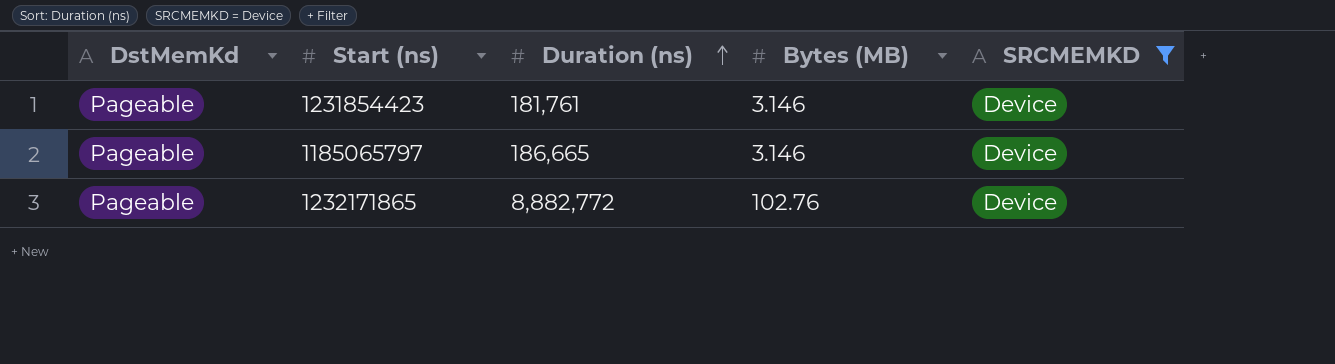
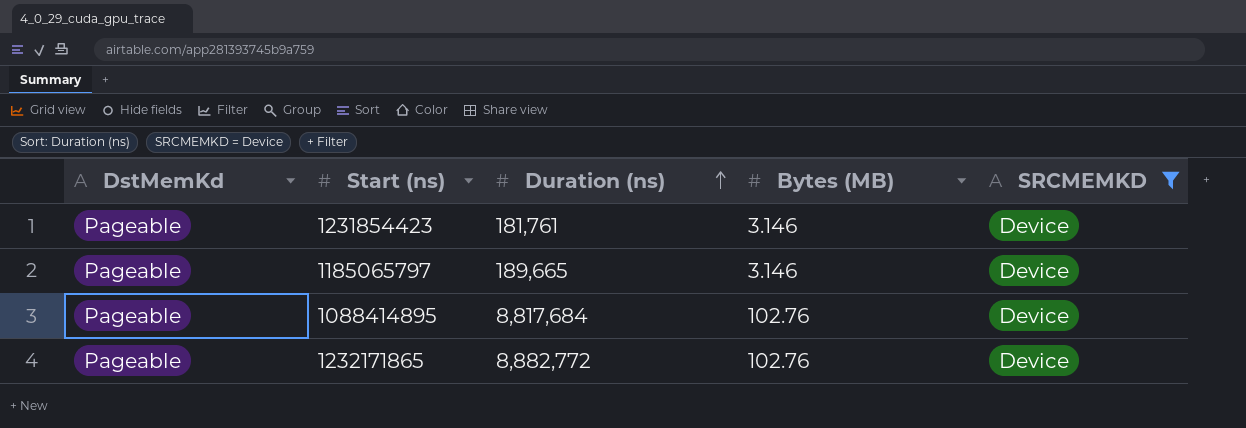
1185065797 | Duration (ns): 186,665 -> 189,665
row 1088414895: none -> Pageable | 8,817,684 | 102.76 | Device

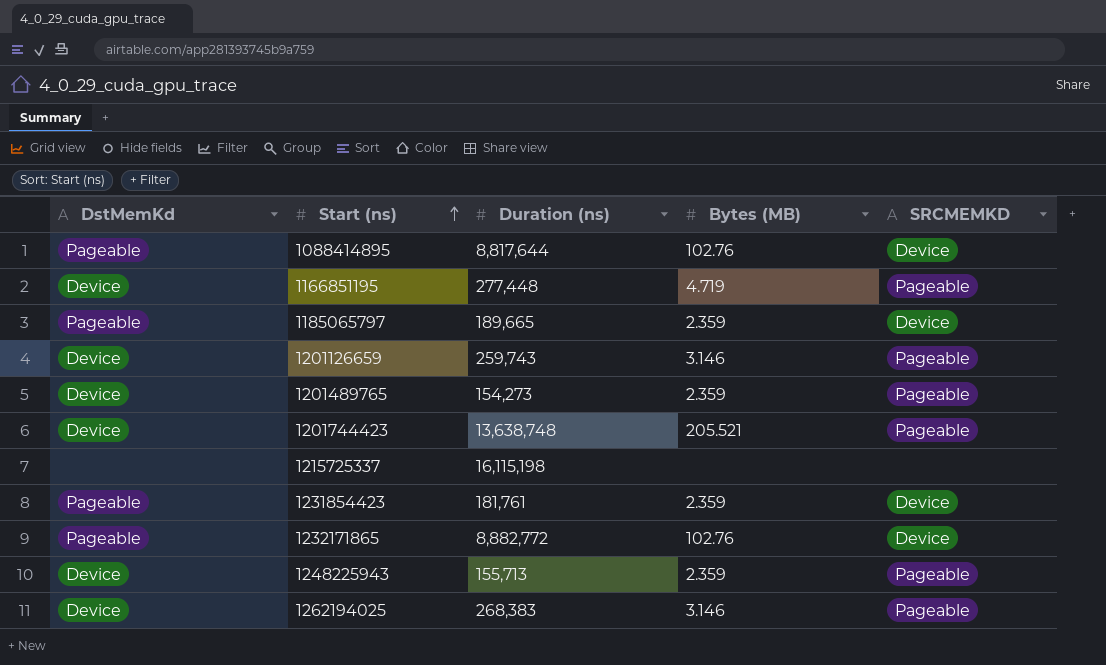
filter: SRCMEMKD = Device -> none
row order: Duration (ns) ascending -> Start (ns) ascending
1088414895 | Duration (ns): 8,817,684 -> 8,817,644
1185065797 | Bytes (MB): 3.146 -> 2.359
1231854423 | Bytes (MB): 3.146 -> 2.359

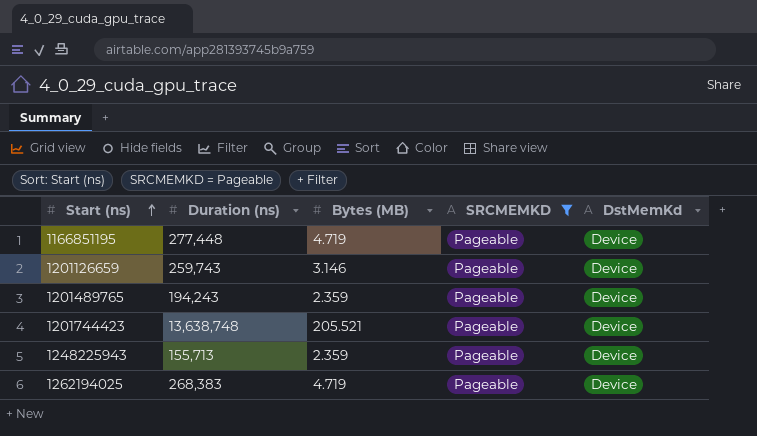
filter: none -> SRCMEMKD = Pageable
column DstMemKd | position: 1 -> 5
1201489765 | Duration (ns): 154,273 -> 194,243
1262194025 | Bytes (MB): 3.146 -> 4.719

